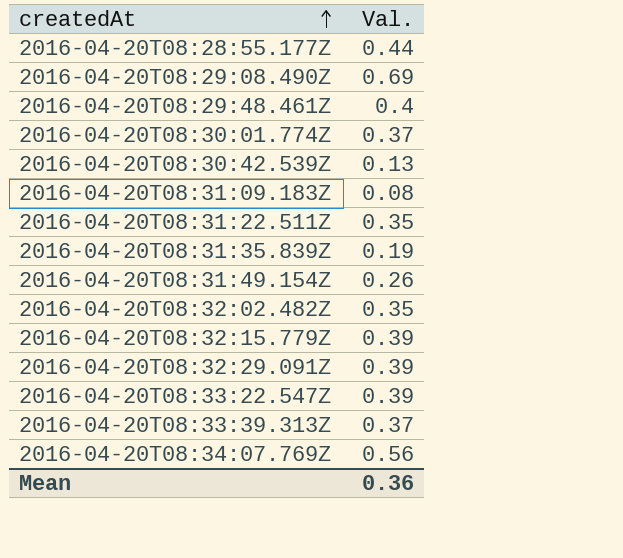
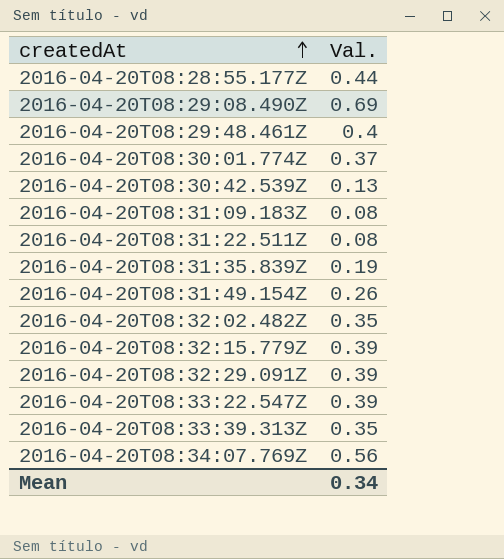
2016-04-20T08:31:22.511Z | Val.: 0.35 -> 0.08
2016-04-20T08:33:39.313Z | Val.: 0.37 -> 0.35
Mean | Val.: 0.36 -> 0.34

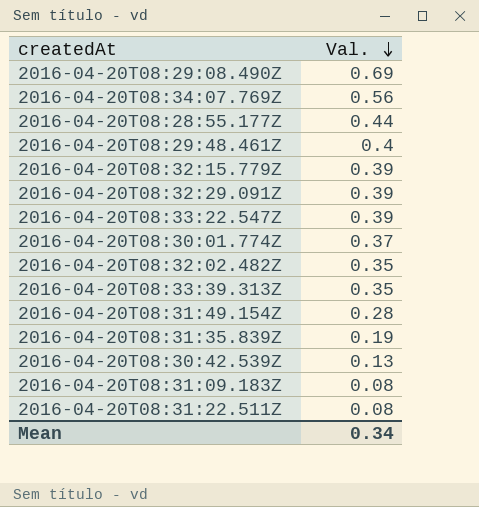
row order: createdAt ascending -> Val. descending
2016-04-20T08:31:49.154Z | Val.: 0.26 -> 0.28

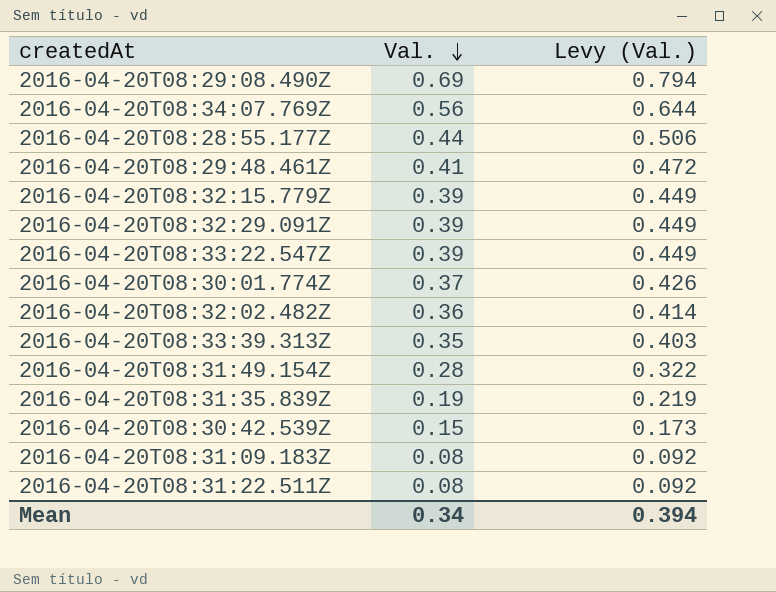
column Levy (Val.) | formula: none -> [Val.] * 1.15
2016-04-20T08:29:48.461Z | Val.: 0.4 -> 0.41
2016-04-20T08:32:02.482Z | Val.: 0.35 -> 0.36
2016-04-20T08:30:42.539Z | Val.: 0.13 -> 0.15

